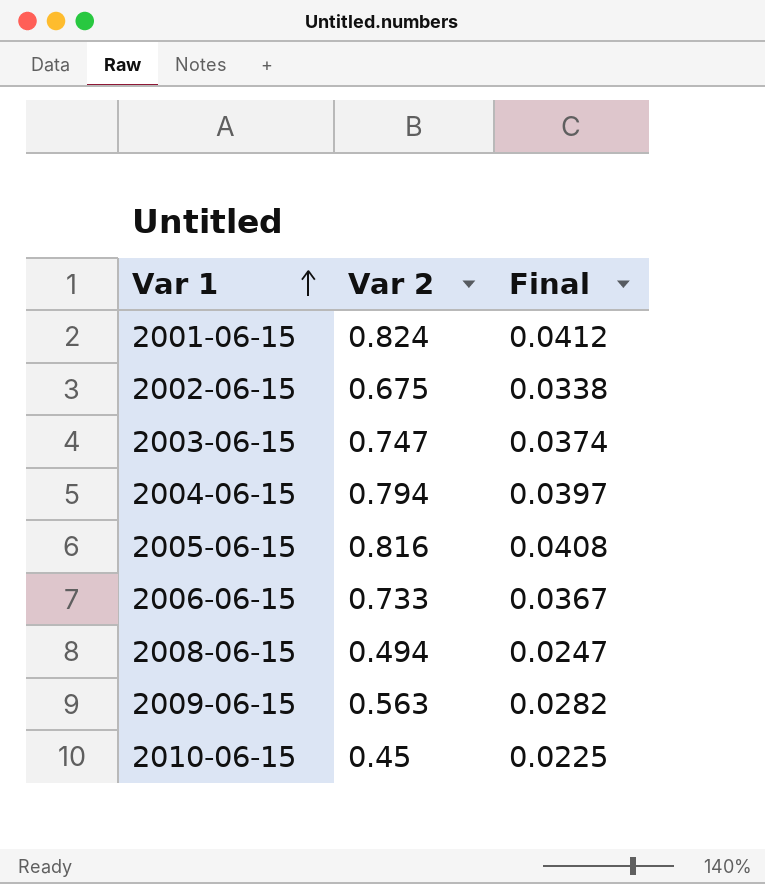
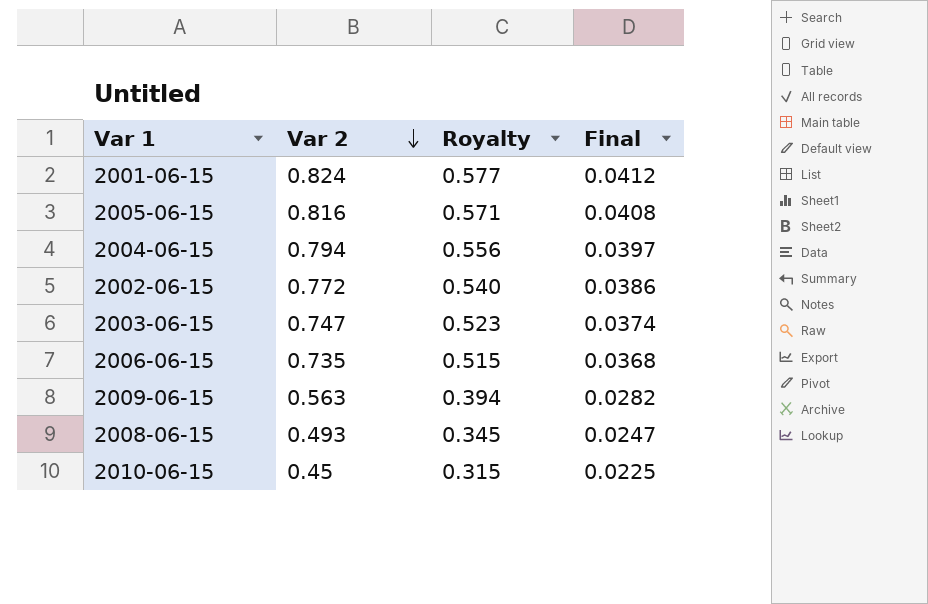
row order: Var 1 ascending -> Var 2 descending
column Royalty | formula: none -> [Var 2] * 0.7
2002-06-15 | Var 2: 0.675 -> 0.772
2002-06-15 | Final: 0.0338 -> 0.0386
2006-06-15 | Var 2: 0.733 -> 0.735
2006-06-15 | Final: 0.0367 -> 0.0368
2008-06-15 | Var 2: 0.494 -> 0.493

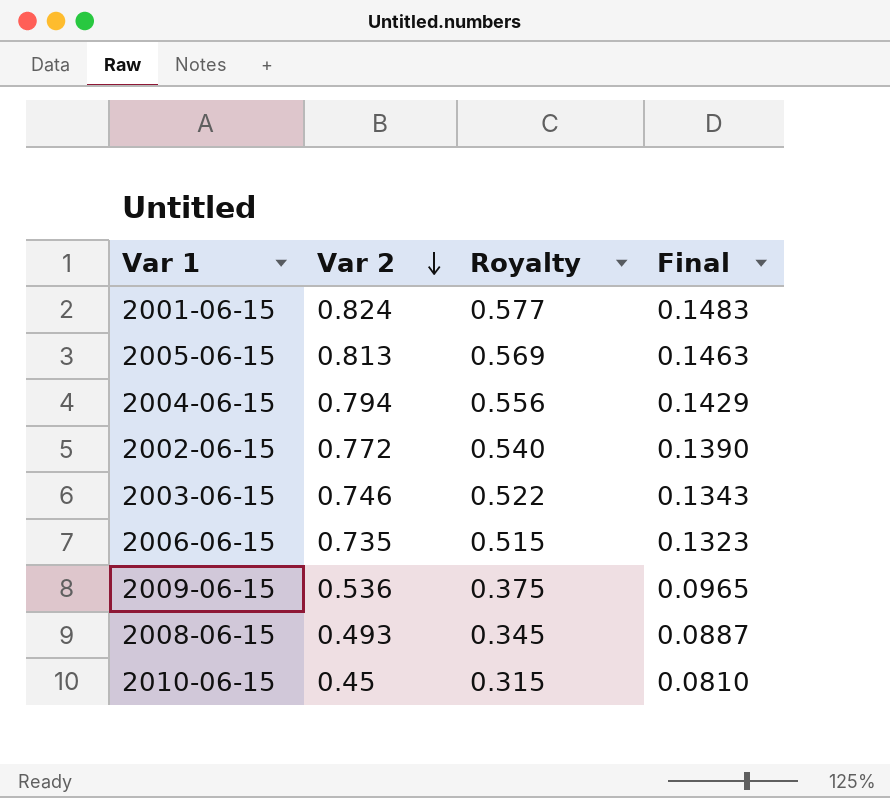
column Final | formula: [Var 2] * 0.05 -> [Var 2] * 0.18
2005-06-15 | Var 2: 0.816 -> 0.813
2005-06-15 | Royalty: 0.571 -> 0.569
2003-06-15 | Var 2: 0.747 -> 0.746
2003-06-15 | Royalty: 0.523 -> 0.522
2009-06-15 | Var 2: 0.563 -> 0.536
2009-06-15 | Royalty: 0.394 -> 0.375

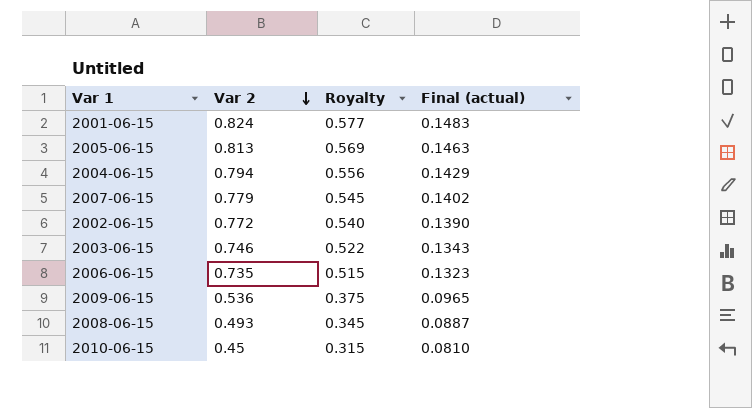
column name: Final -> Final (actual)
row 2007-06-15: none -> 0.779 | 0.545 | 0.1402

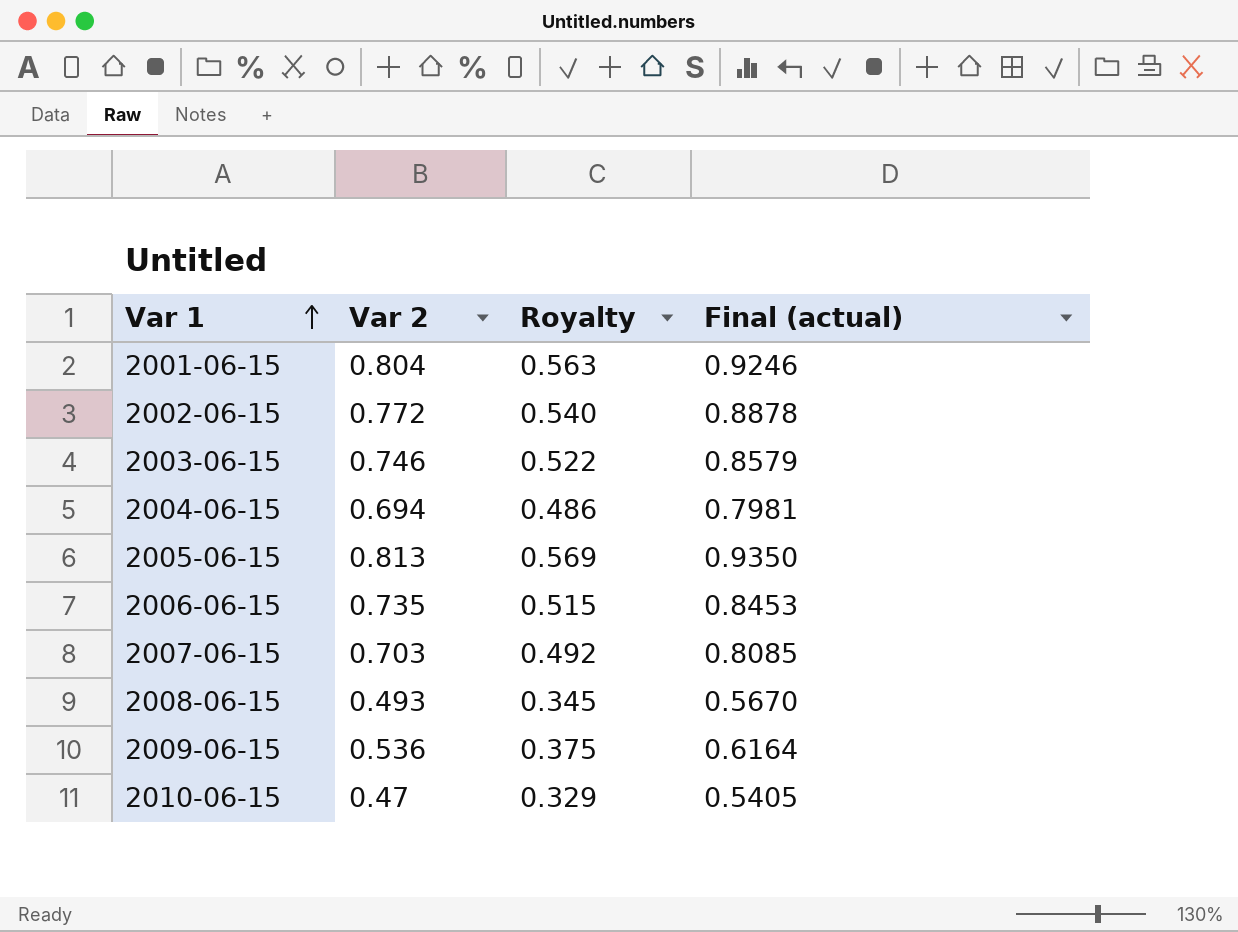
row order: Var 2 descending -> Var 1 ascending
column Final (actual) | formula: [Var 2] * 0.18 -> [Var 2] * 1.15
2001-06-15 | Var 2: 0.824 -> 0.804
2001-06-15 | Royalty: 0.577 -> 0.563
2004-06-15 | Var 2: 0.794 -> 0.694
2004-06-15 | Royalty: 0.556 -> 0.486
2007-06-15 | Var 2: 0.779 -> 0.703
2007-06-15 | Royalty: 0.545 -> 0.492
2010-06-15 | Var 2: 0.45 -> 0.47
2010-06-15 | Royalty: 0.315 -> 0.329

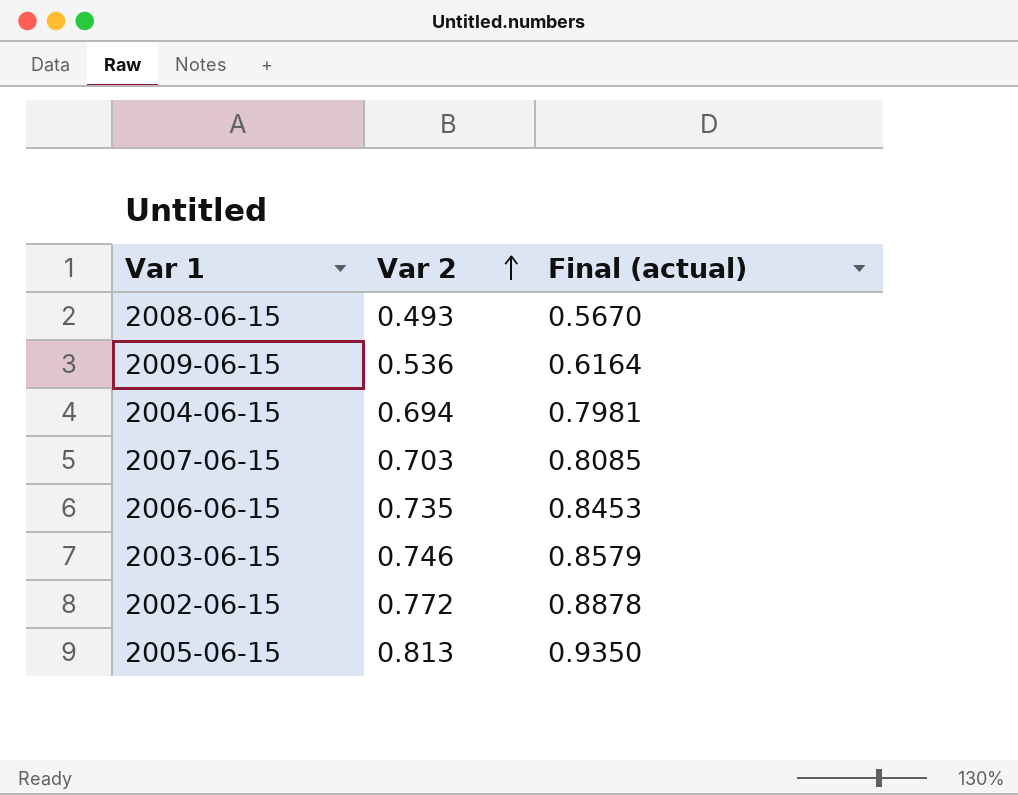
row order: Var 1 ascending -> Var 2 ascending
column Royalty | formula: [Var 2] * 0.7 -> none
row 2001-06-15: 0.804 | 0.563 | 0.9246 -> none
row 2010-06-15: 0.47 | 0.329 | 0.5405 -> none

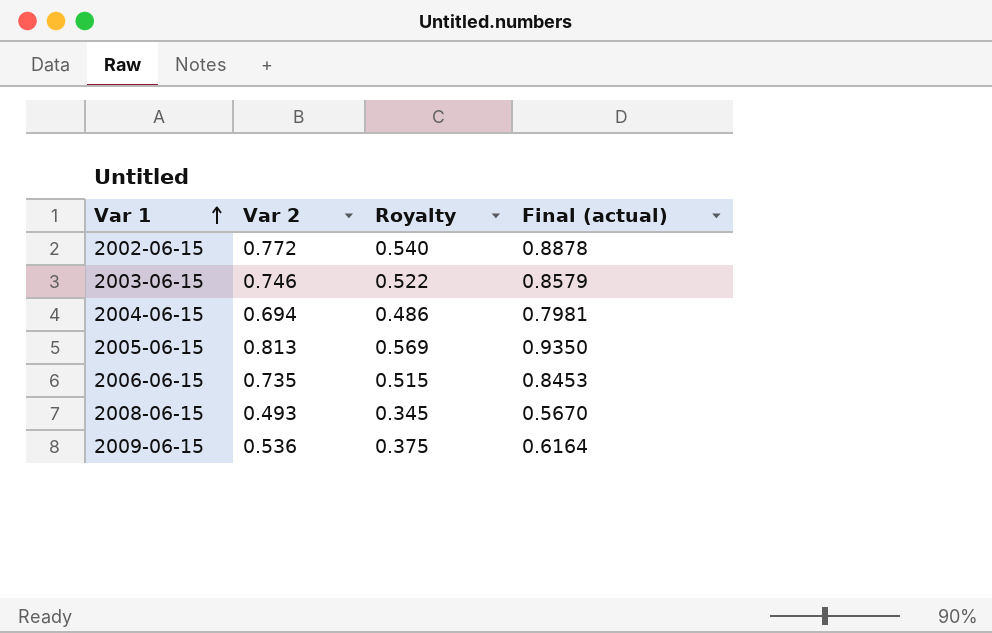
row order: Var 2 ascending -> Var 1 ascending
column Royalty | formula: none -> [Var 2] * 0.7
row 2007-06-15: 0.703 | 0.8085 -> none

